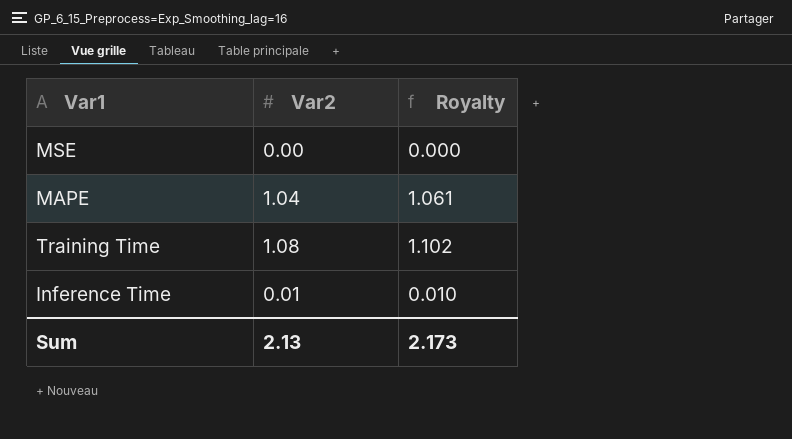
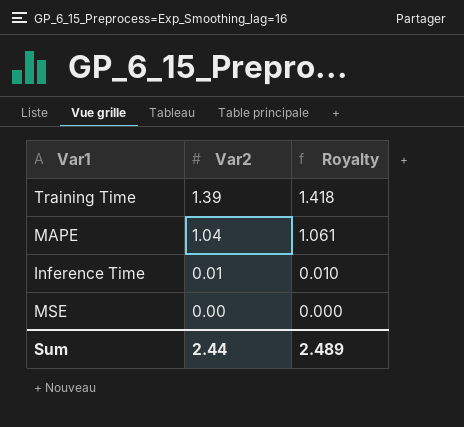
row order: none -> Var2 descending
Training Time | Var2: 1.08 -> 1.39
Training Time | Royalty: 1.102 -> 1.418
Sum | Var2: 2.13 -> 2.44
Sum | Royalty: 2.173 -> 2.489

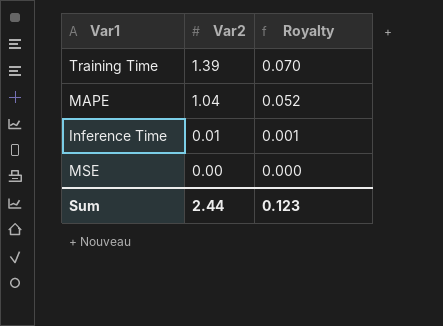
column Royalty | formula: [Var2] * 1.02 -> [Var2] * 0.05
Sum | Royalty: 2.489 -> 0.123

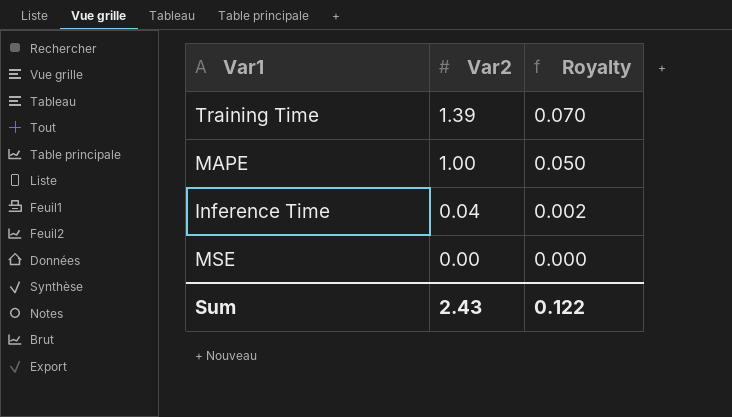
MAPE | Var2: 1.04 -> 1.00
MAPE | Royalty: 0.052 -> 0.050
Inference Time | Var2: 0.01 -> 0.04
Inference Time | Royalty: 0.001 -> 0.002
Sum | Var2: 2.44 -> 2.43
Sum | Royalty: 0.123 -> 0.122

